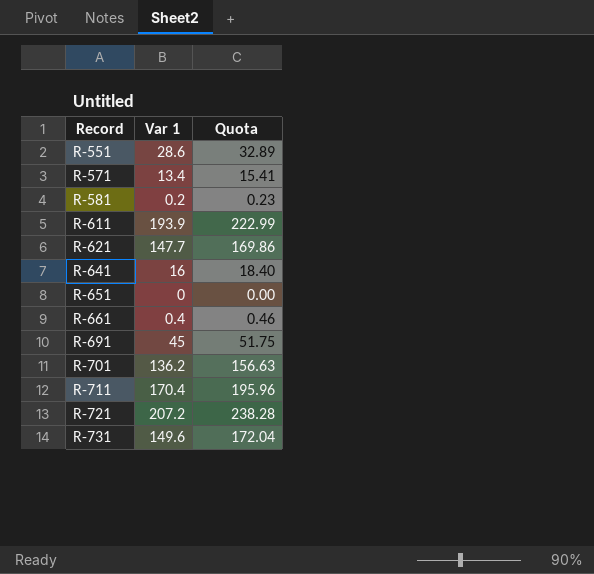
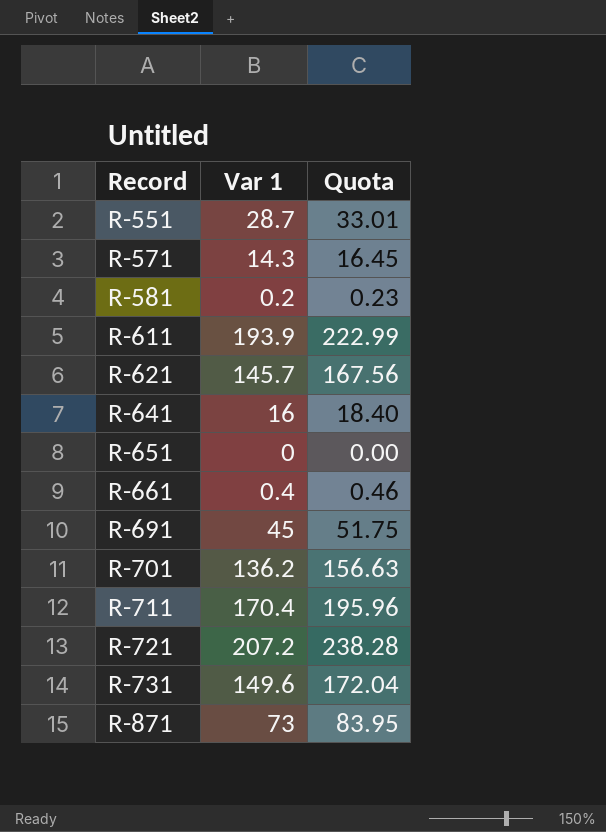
R-551 | Var 1: 28.6 -> 28.7
R-551 | Quota: 32.89 -> 33.01
R-571 | Var 1: 13.4 -> 14.3
R-571 | Quota: 15.41 -> 16.45
R-621 | Var 1: 147.7 -> 145.7
R-621 | Quota: 169.86 -> 167.56
row R-871: none -> 73 | 83.95

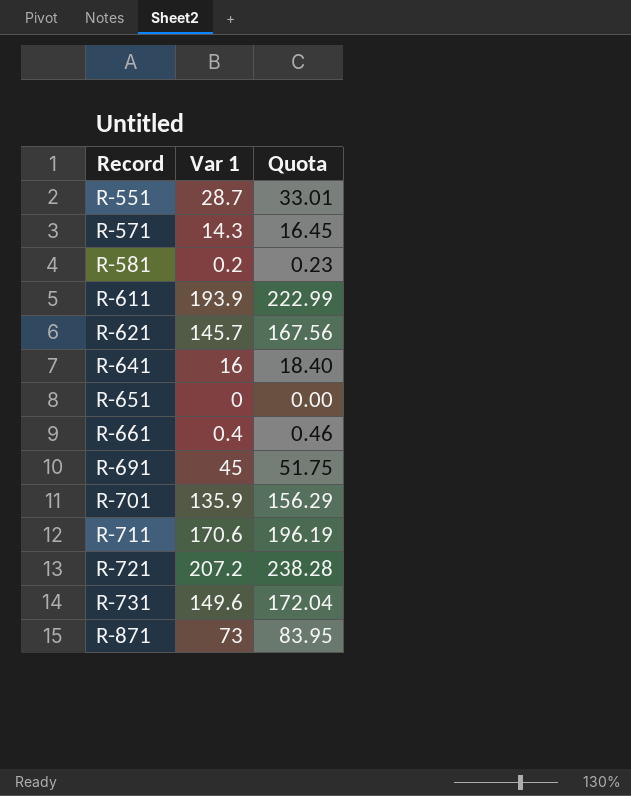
R-701 | Var 1: 136.2 -> 135.9
R-701 | Quota: 156.63 -> 156.29
R-711 | Var 1: 170.4 -> 170.6
R-711 | Quota: 195.96 -> 196.19

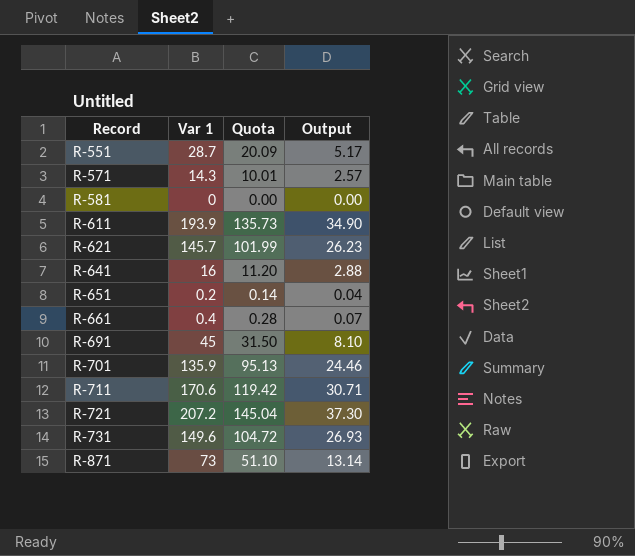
column Quota | formula: [Var 1] * 1.15 -> [Var 1] * 0.7
column Output | formula: none -> [Var 1] * 0.18
R-581 | Var 1: 0.2 -> 0
R-651 | Var 1: 0 -> 0.2

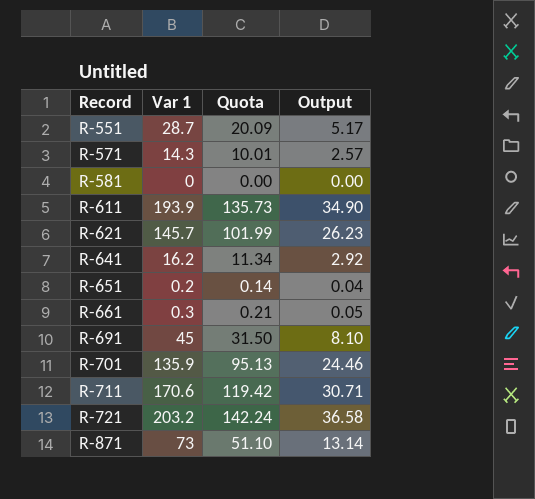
row R-731: 149.6 | 104.72 | 26.93 -> none
R-641 | Var 1: 16 -> 16.2
R-641 | Quota: 11.20 -> 11.34
R-641 | Output: 2.88 -> 2.92
R-661 | Var 1: 0.4 -> 0.3
R-661 | Quota: 0.28 -> 0.21
R-661 | Output: 0.07 -> 0.05
R-721 | Var 1: 207.2 -> 203.2
R-721 | Quota: 145.04 -> 142.24
R-721 | Output: 37.30 -> 36.58

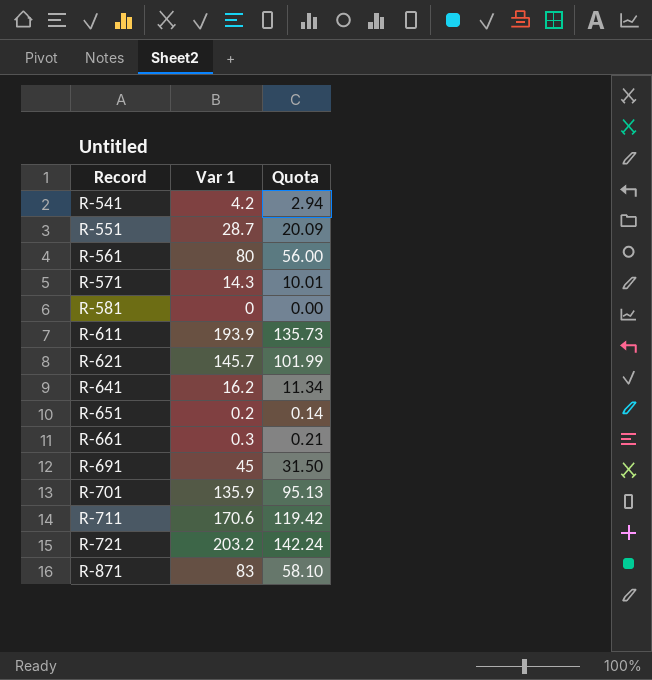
column Output | formula: [Var 1] * 0.18 -> none
row R-541: none -> 4.2 | 2.94
row R-561: none -> 80 | 56.00
R-871 | Var 1: 73 -> 83
R-871 | Quota: 51.10 -> 58.10

